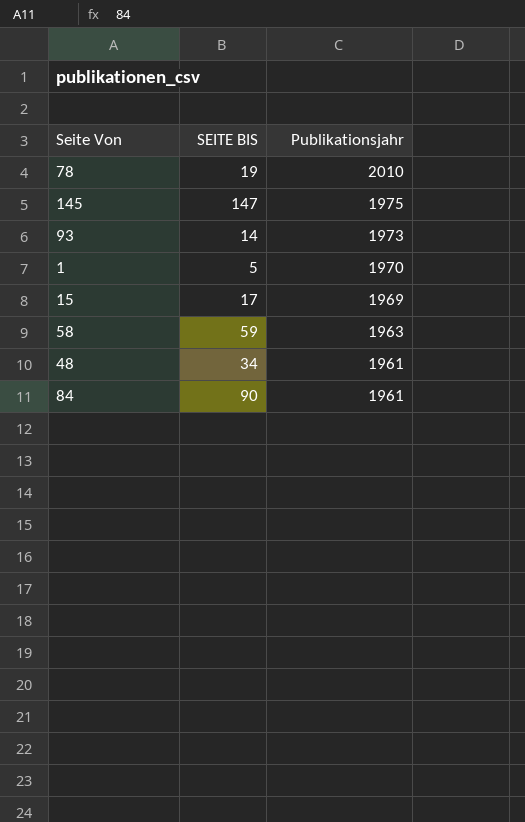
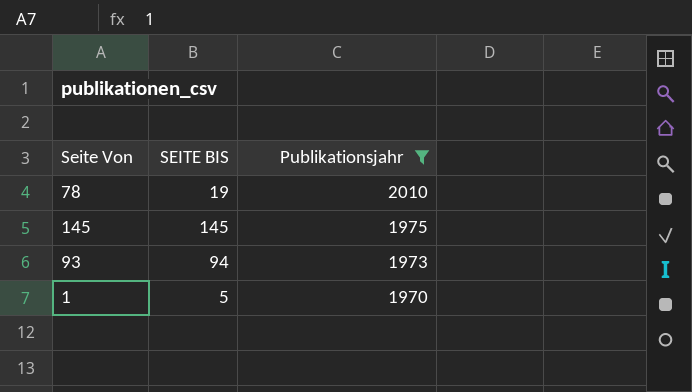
filter: none -> Publikationsjahr >= 1970
145 | SEITE BIS: 147 -> 145
93 | SEITE BIS: 14 -> 94

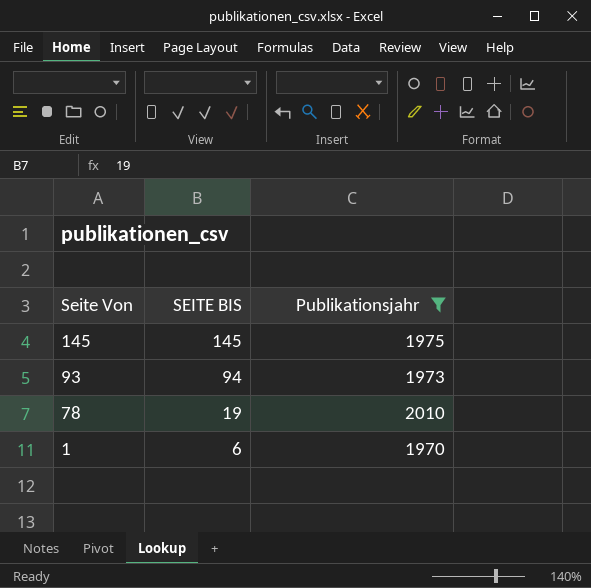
row order: Publikationsjahr descending -> Seite Von descending
1 | SEITE BIS: 5 -> 6

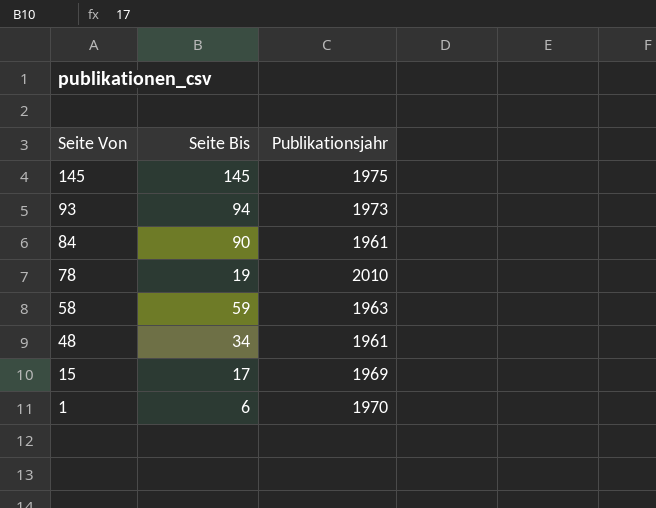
filter: Publikationsjahr >= 1970 -> none
column name: SEITE BIS -> Seite Bis

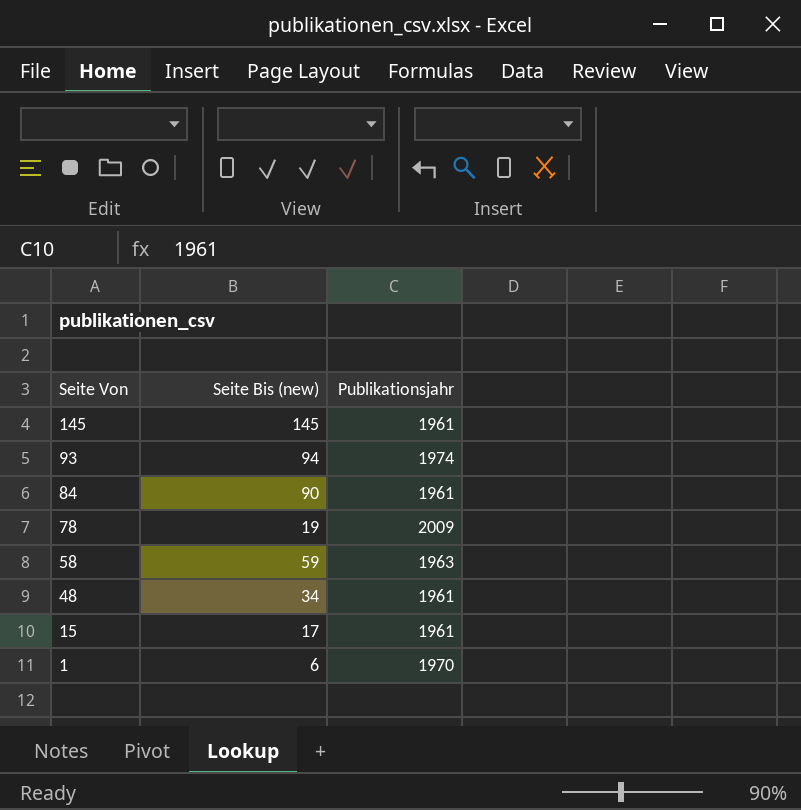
column name: Seite Bis -> Seite Bis (new)
145 | Publikationsjahr: 1975 -> 1961
93 | Publikationsjahr: 1973 -> 1974
78 | Publikationsjahr: 2010 -> 2009
15 | Publikationsjahr: 1969 -> 1961

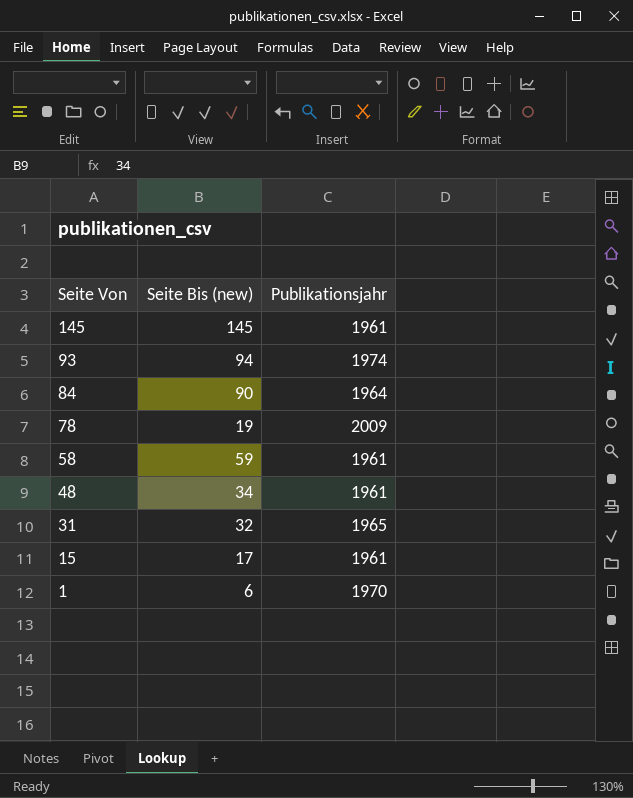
84 | Publikationsjahr: 1961 -> 1964
58 | Publikationsjahr: 1963 -> 1961
row 31: none -> 32 | 1965

